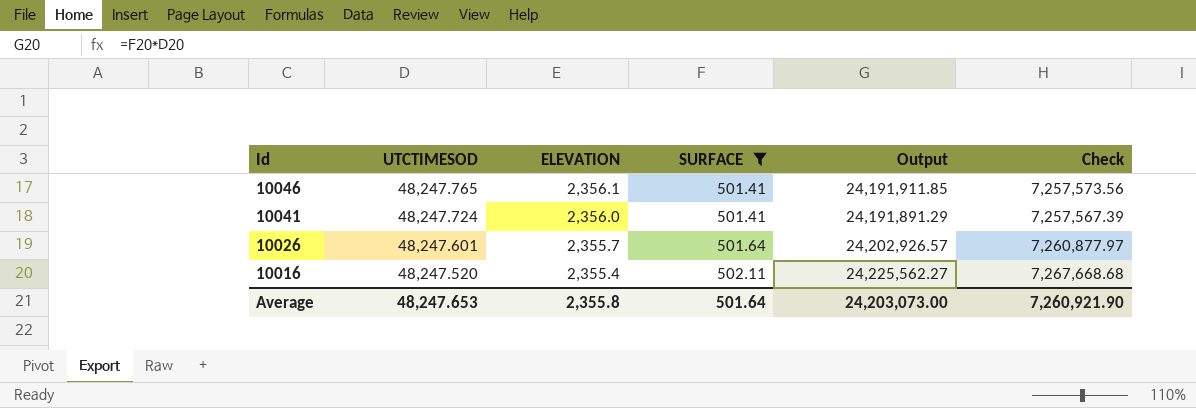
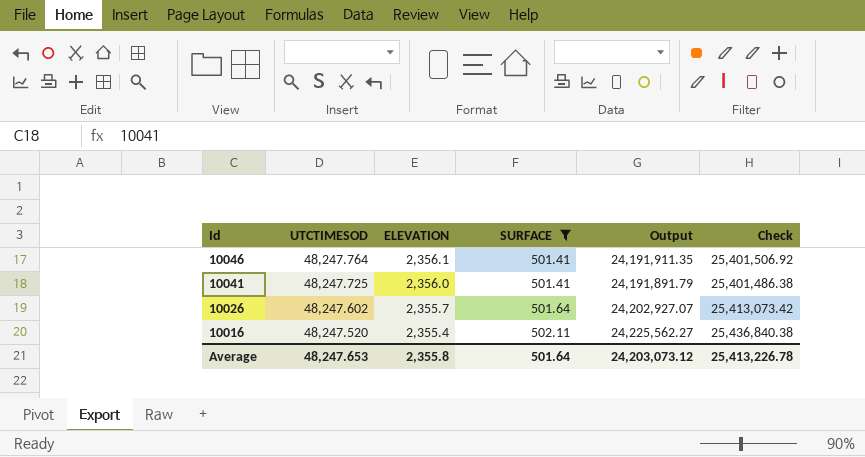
column Check | formula: [Output] * 0.3 -> [Output] * 1.05
10046 | UTCTIMESOD: 48,247.765 -> 48,247.764
10046 | Output: 24,191,911.85 -> 24,191,911.35
10041 | UTCTIMESOD: 48,247.724 -> 48,247.725
10041 | Output: 24,191,891.29 -> 24,191,891.79
10026 | UTCTIMESOD: 48,247.601 -> 48,247.602
10026 | Output: 24,202,926.57 -> 24,202,927.07
Average | Output: 24,203,073.00 -> 24,203,073.12
Average | Check: 7,260,921.90 -> 25,413,226.78

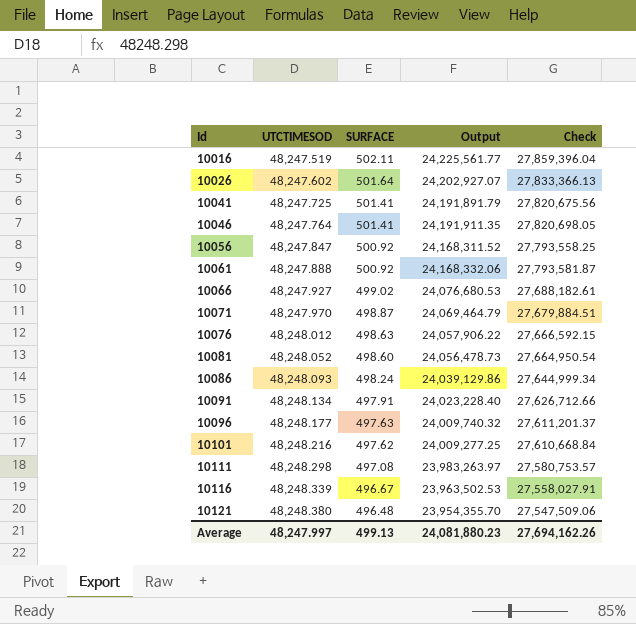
filter: SURFACE >= 501.41 -> none
row order: Id descending -> Id ascending
column ELEVATION | position: 3 -> none
column Check | formula: [Output] * 1.05 -> [Output] * 1.15
10016 | UTCTIMESOD: 48,247.520 -> 48,247.519
10016 | Output: 24,225,562.27 -> 24,225,561.77
Average | UTCTIMESOD: 48,247.653 -> 48,247.997
Average | SURFACE: 501.64 -> 499.13
Average | Output: 24,203,073.12 -> 24,081,880.23
Average | Check: 25,413,226.78 -> 27,694,162.26

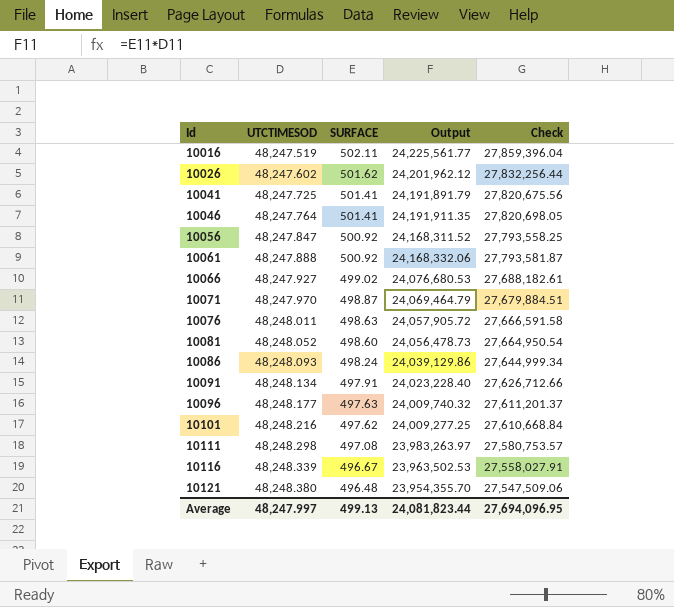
10026 | SURFACE: 501.64 -> 501.62
10026 | Output: 24,202,927.07 -> 24,201,962.12
10026 | Check: 27,833,366.13 -> 27,832,256.44
10076 | UTCTIMESOD: 48,248.012 -> 48,248.011
10076 | Output: 24,057,906.22 -> 24,057,905.72
10076 | Check: 27,666,592.15 -> 27,666,591.58
Average | Output: 24,081,880.23 -> 24,081,823.44
Average | Check: 27,694,162.26 -> 27,694,096.95

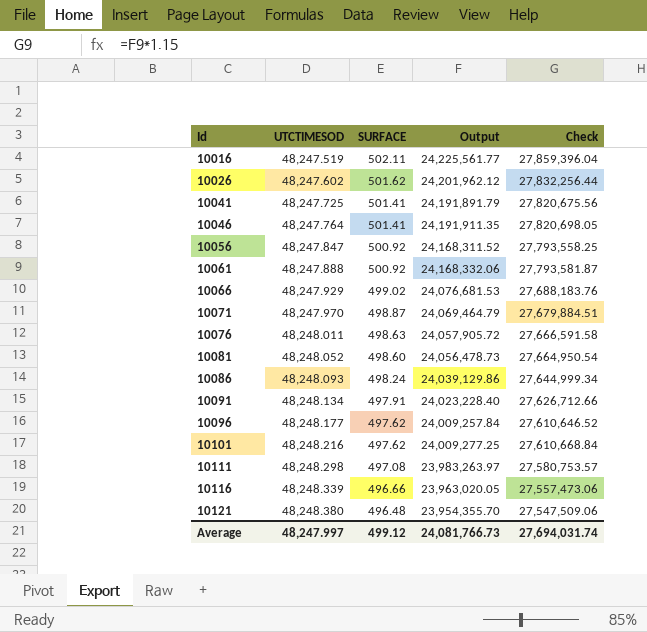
10066 | UTCTIMESOD: 48,247.927 -> 48,247.929
10066 | Output: 24,076,680.53 -> 24,076,681.53
10066 | Check: 27,688,182.61 -> 27,688,183.76
10096 | SURFACE: 497.63 -> 497.62
10096 | Output: 24,009,740.32 -> 24,009,257.84
10096 | Check: 27,611,201.37 -> 27,610,646.52
10116 | SURFACE: 496.67 -> 496.66
10116 | Output: 23,963,502.53 -> 23,963,020.05
10116 | Check: 27,558,027.91 -> 27,557,473.06
Average | SURFACE: 499.13 -> 499.12
Average | Output: 24,081,823.44 -> 24,081,766.73
Average | Check: 27,694,096.95 -> 27,694,031.74

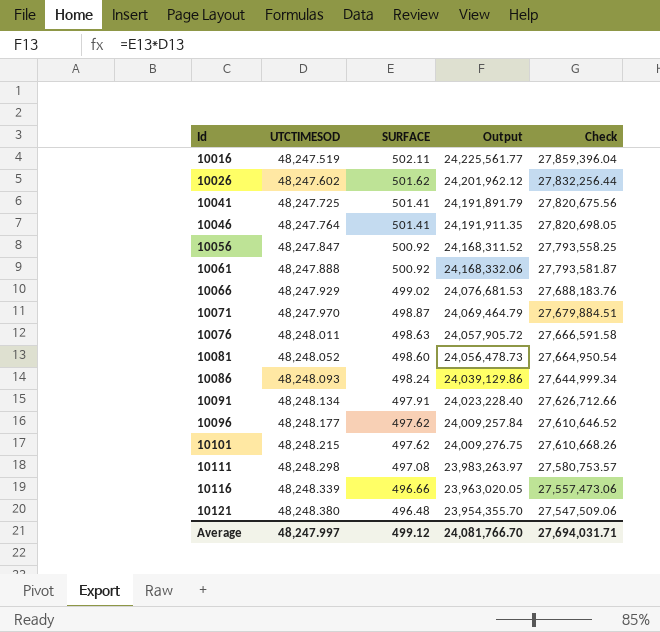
10101 | UTCTIMESOD: 48,248.216 -> 48,248.215
10101 | Output: 24,009,277.25 -> 24,009,276.75
10101 | Check: 27,610,668.84 -> 27,610,668.26
Average | Output: 24,081,766.73 -> 24,081,766.70
Average | Check: 27,694,031.74 -> 27,694,031.71

